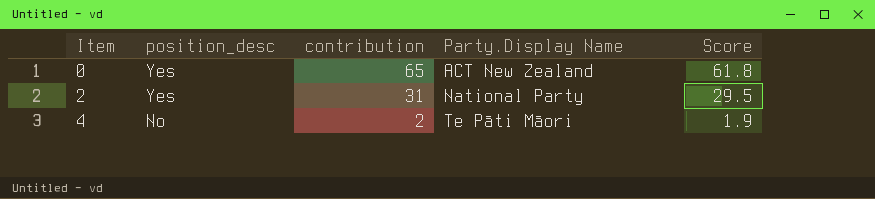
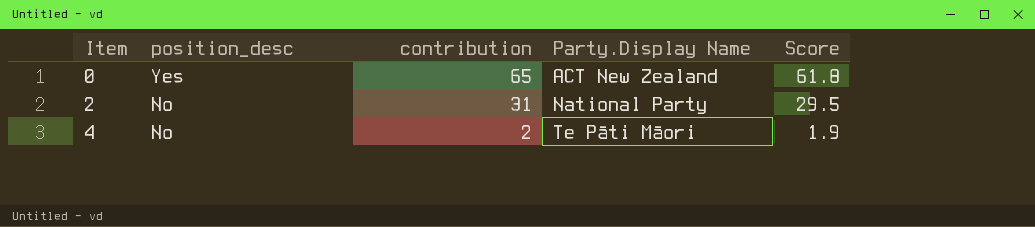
2 | position_desc: Yes -> No

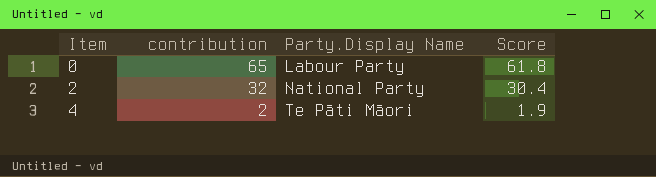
column position_desc | position: 2 -> none
0 | Party.Display Name: ACT New Zealand -> Labour Party
2 | contribution: 31 -> 32
2 | Score: 29.5 -> 30.4

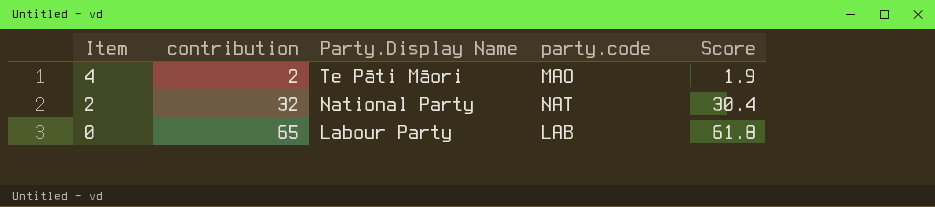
row order: Item ascending -> Item descending
column party.code | position: none -> 4

